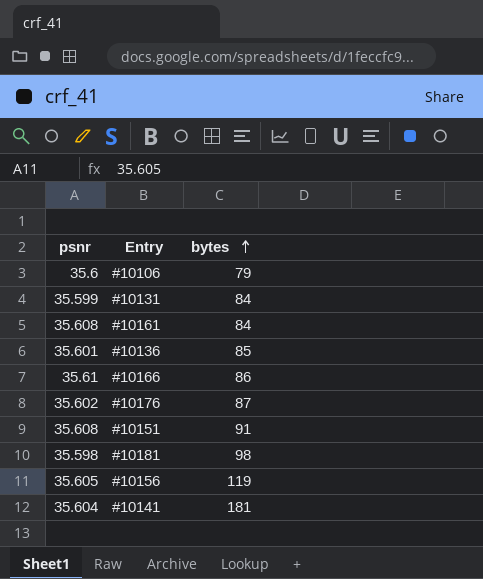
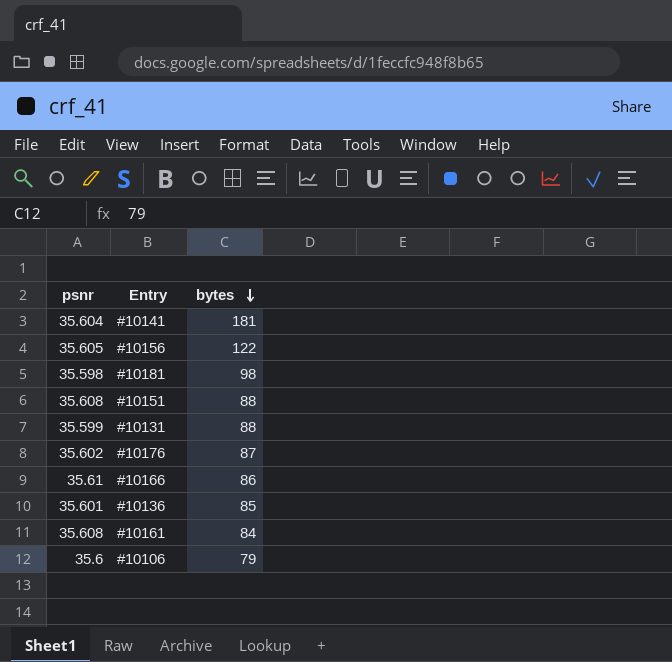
row order: bytes ascending -> bytes descending
#10156 | bytes: 119 -> 122
#10151 | bytes: 91 -> 88
#10131 | bytes: 84 -> 88

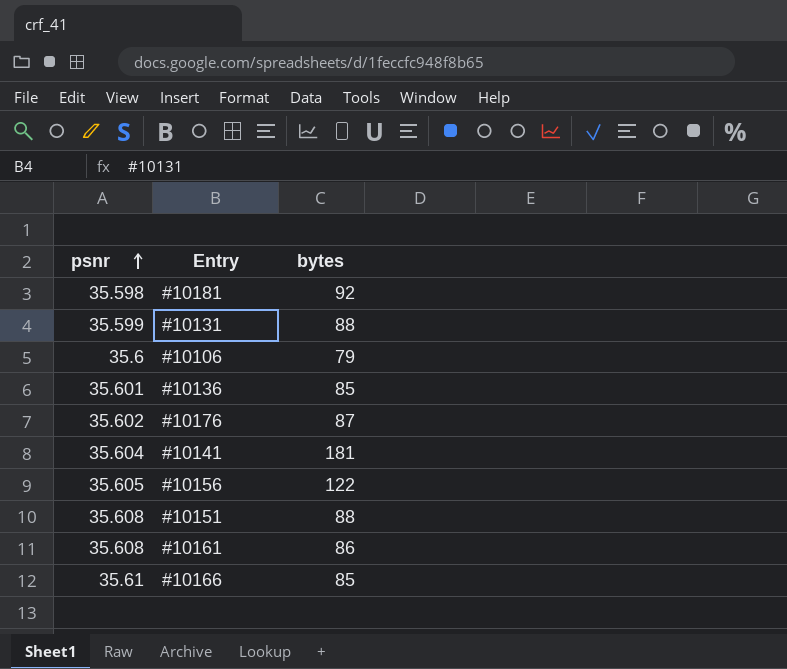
row order: bytes descending -> psnr ascending
#10181 | bytes: 98 -> 92
#10161 | bytes: 84 -> 86
#10166 | bytes: 86 -> 85

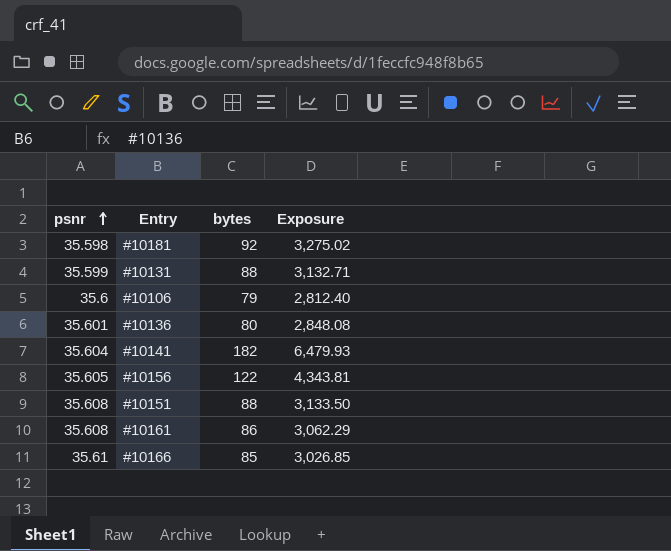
column Exposure | formula: none -> [psnr] * [bytes]
row #10176: 35.602 | 87 -> none
#10136 | bytes: 85 -> 80
#10141 | bytes: 181 -> 182

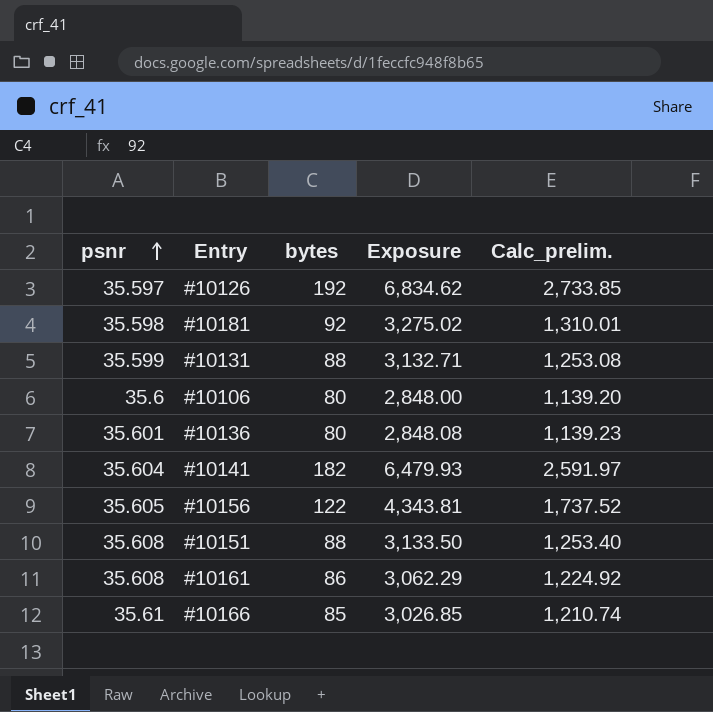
column Calc_prelim. | formula: none -> [Exposure] * 0.4
row #10126: none -> 35.597 | 192 | 6,834.62 | 2,733.85
#10106 | bytes: 79 -> 80
#10106 | Exposure: 2,812.40 -> 2,848.00

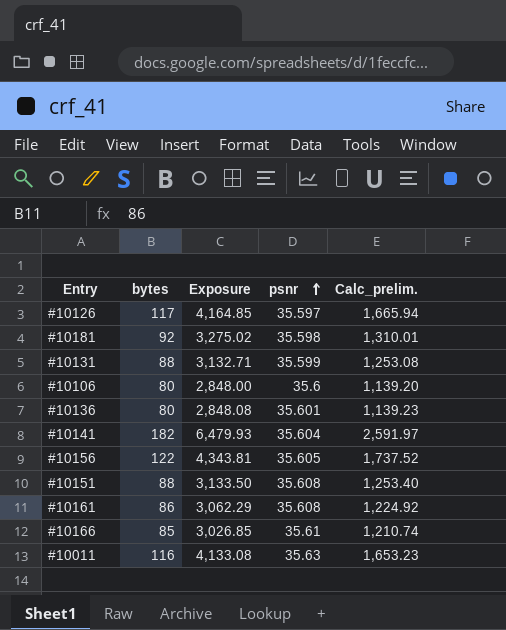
column psnr | position: 1 -> 4
#10126 | bytes: 192 -> 117
#10126 | Exposure: 6,834.62 -> 4,164.85
#10126 | Calc_prelim.: 2,733.85 -> 1,665.94
row #10011: none -> 116 | 4,133.08 | 35.63 | 1,653.23

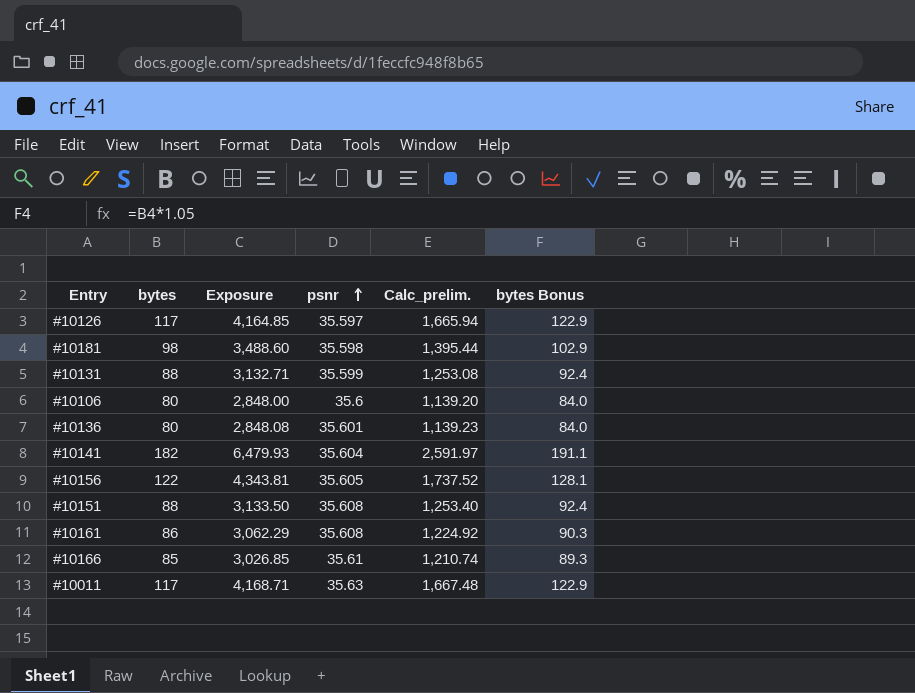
column bytes Bonus | formula: none -> [bytes] * 1.05
#10181 | bytes: 92 -> 98
#10181 | Exposure: 3,275.02 -> 3,488.60
#10181 | Calc_prelim.: 1,310.01 -> 1,395.44
#10011 | bytes: 116 -> 117
#10011 | Exposure: 4,133.08 -> 4,168.71
#10011 | Calc_prelim.: 1,653.23 -> 1,667.48

